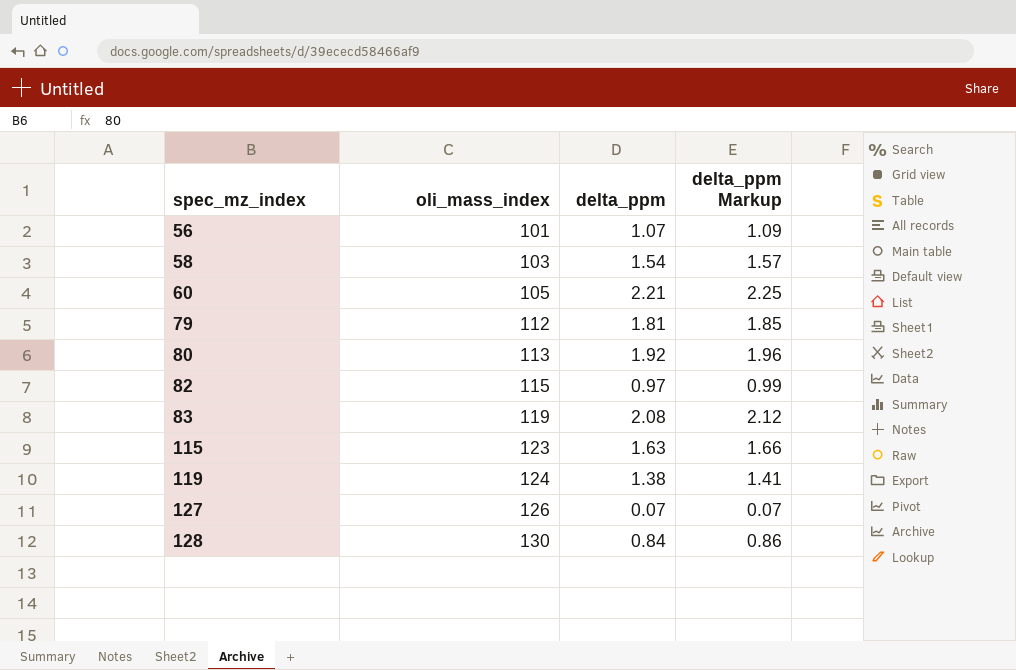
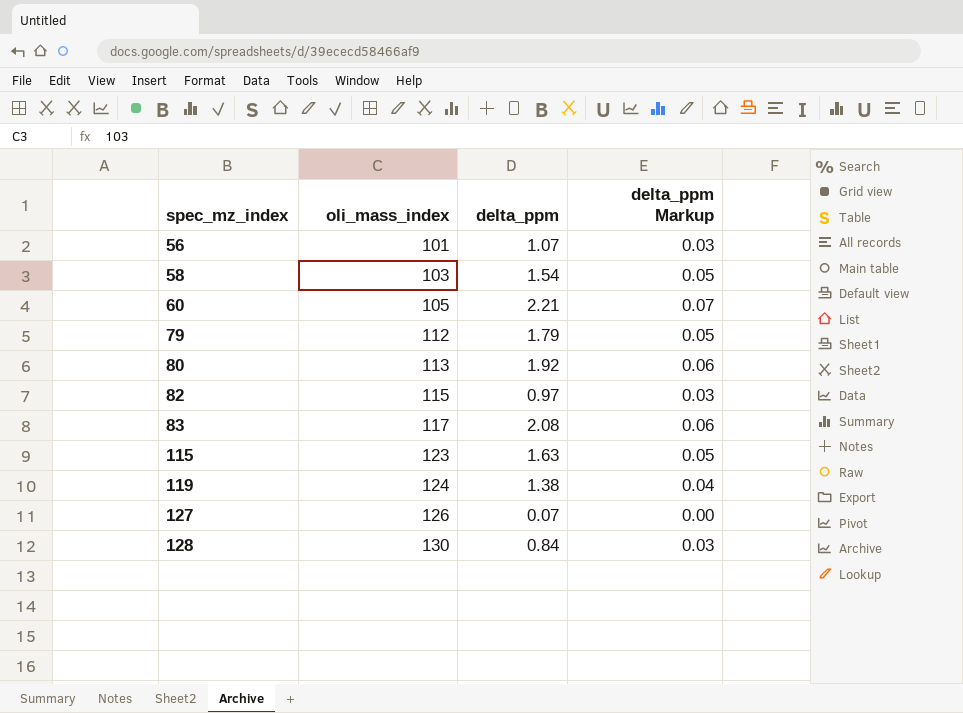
column delta_ppm Markup | formula: [delta_ppm] * 1.02 -> [delta_ppm] * 0.03
79 | delta_ppm: 1.81 -> 1.79
83 | oli_mass_index: 119 -> 117

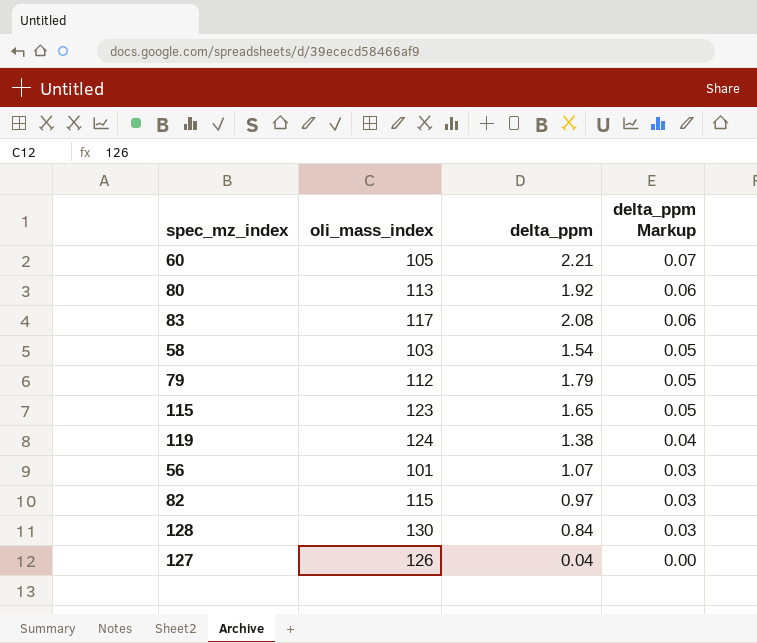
row order: spec_mz_index ascending -> delta_ppm Markup descending
115 | delta_ppm: 1.63 -> 1.65
127 | delta_ppm: 0.07 -> 0.04

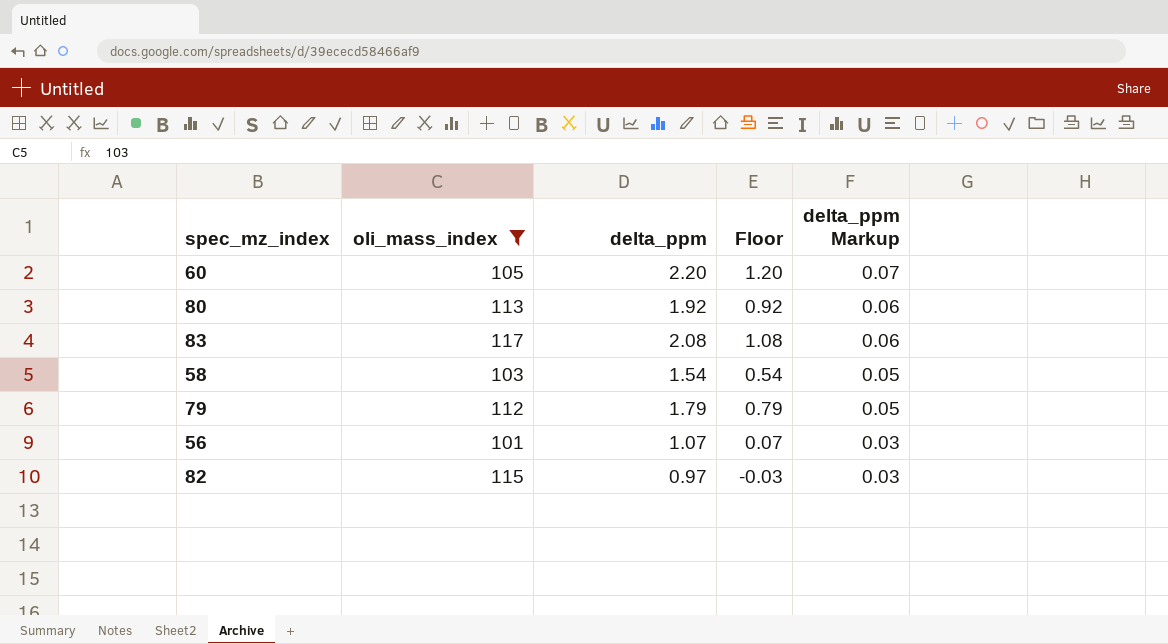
filter: none -> oli_mass_index <= 117
column Floor | formula: none -> [delta_ppm] - 1
60 | delta_ppm: 2.21 -> 2.20

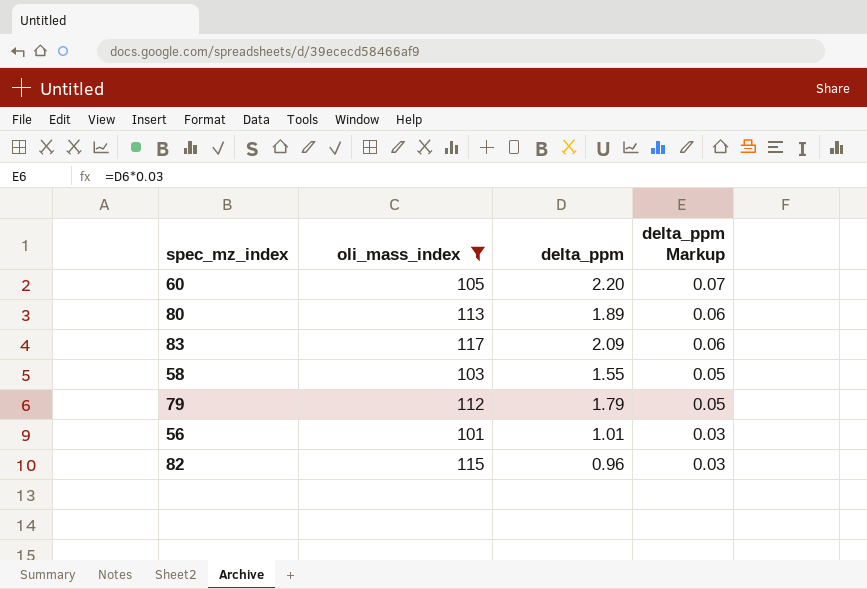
column Floor | formula: [delta_ppm] - 1 -> none
80 | delta_ppm: 1.92 -> 1.89
83 | delta_ppm: 2.08 -> 2.09
58 | delta_ppm: 1.54 -> 1.55
56 | delta_ppm: 1.07 -> 1.01
82 | delta_ppm: 0.97 -> 0.96

